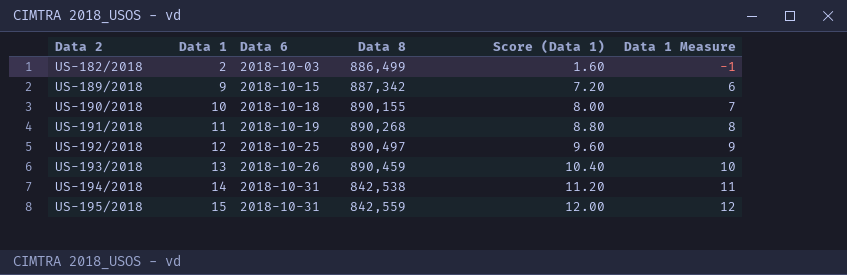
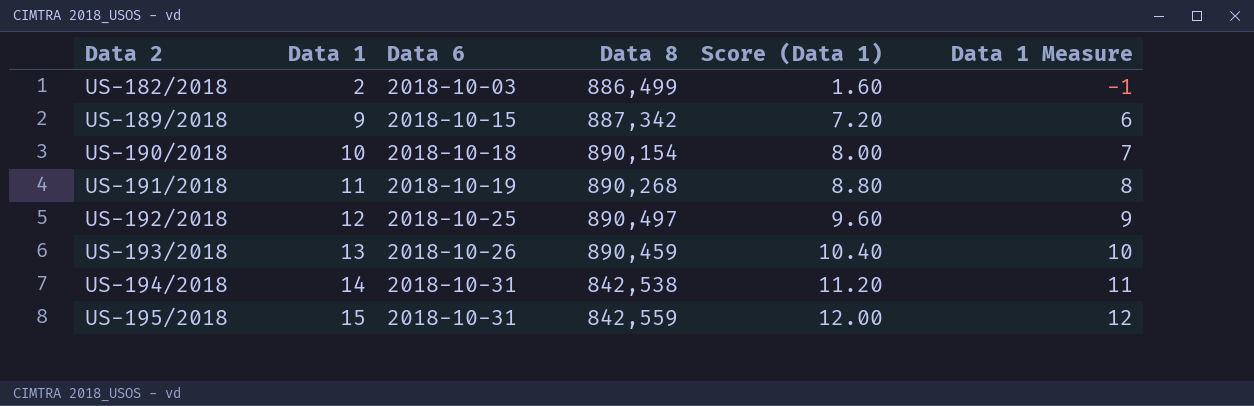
US-190/2018 | Data 8: 890,155 -> 890,154

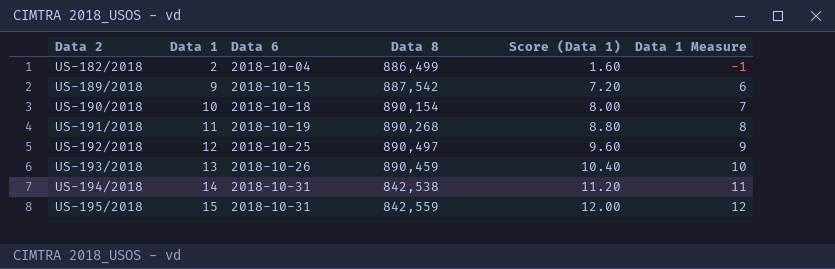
US-182/2018 | Data 6: 2018-10-03 -> 2018-10-04
US-189/2018 | Data 8: 887,342 -> 887,542

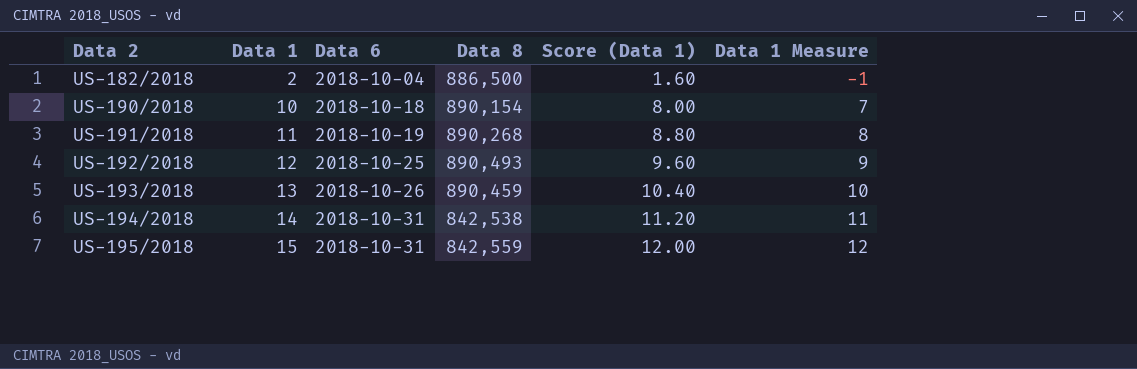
row US-189/2018: 9 | 2018-10-15 | 887,542 | 7.20 | 6 -> none
US-182/2018 | Data 8: 886,499 -> 886,500
US-192/2018 | Data 8: 890,497 -> 890,493

